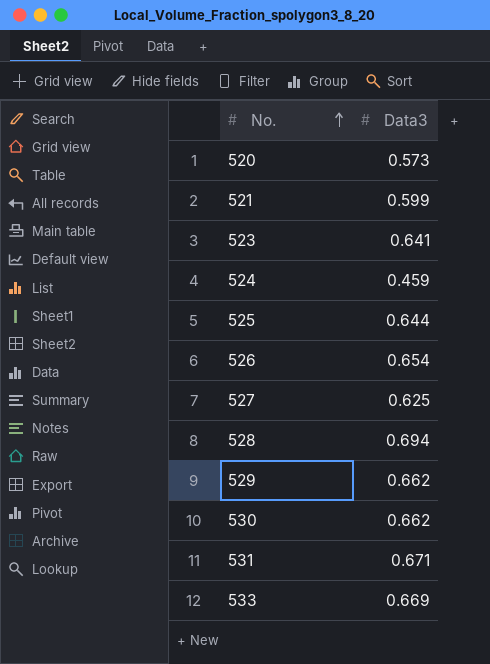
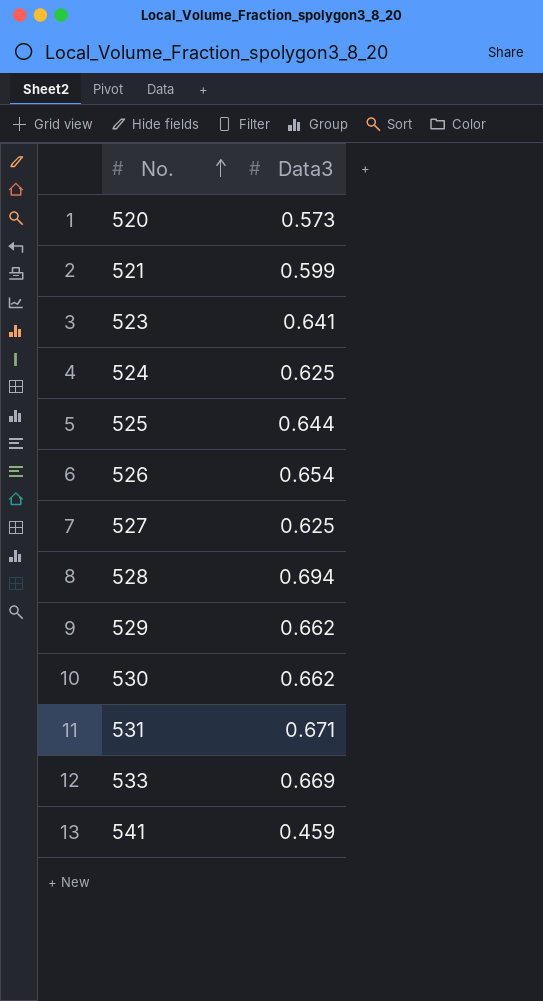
524 | Data3: 0.459 -> 0.625
row 541: none -> 0.459

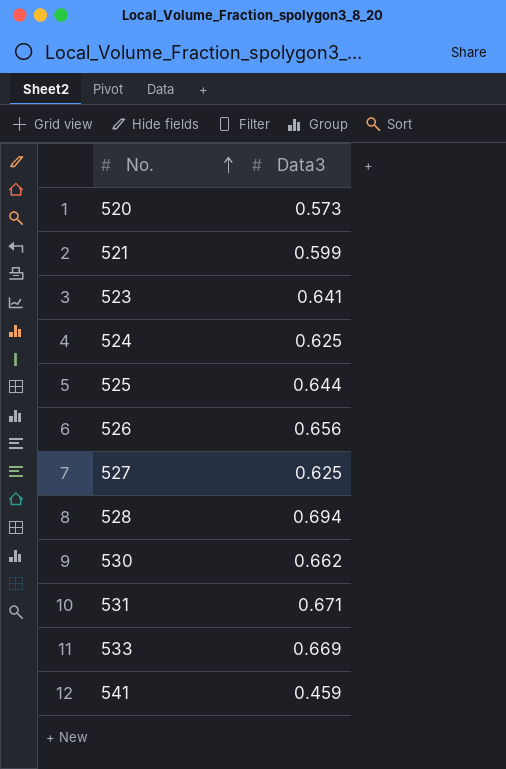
row 529: 0.662 -> none
526 | Data3: 0.654 -> 0.656

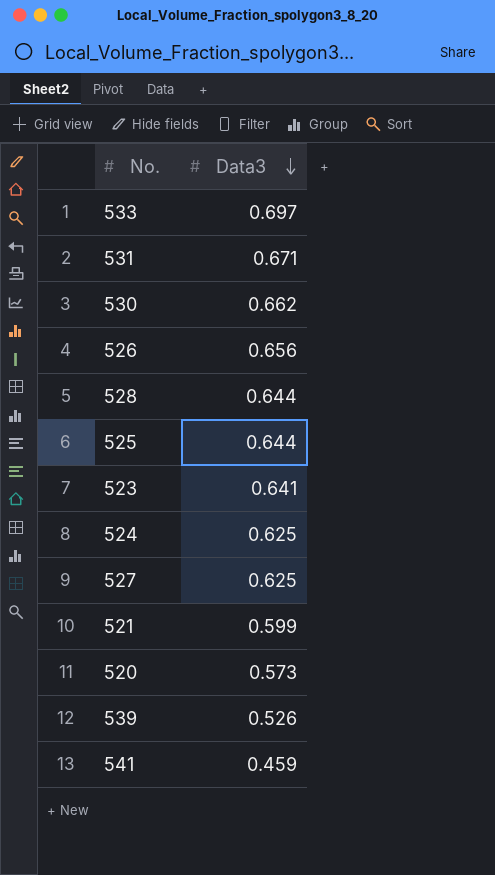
row order: No. ascending -> Data3 descending
533 | Data3: 0.669 -> 0.697
528 | Data3: 0.694 -> 0.644
row 539: none -> 0.526

